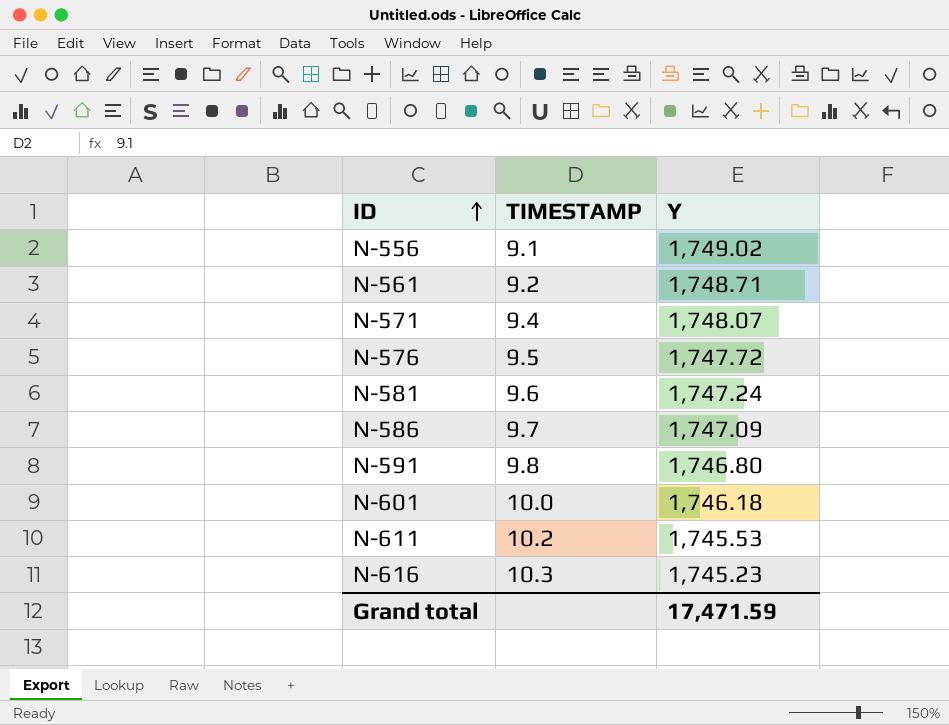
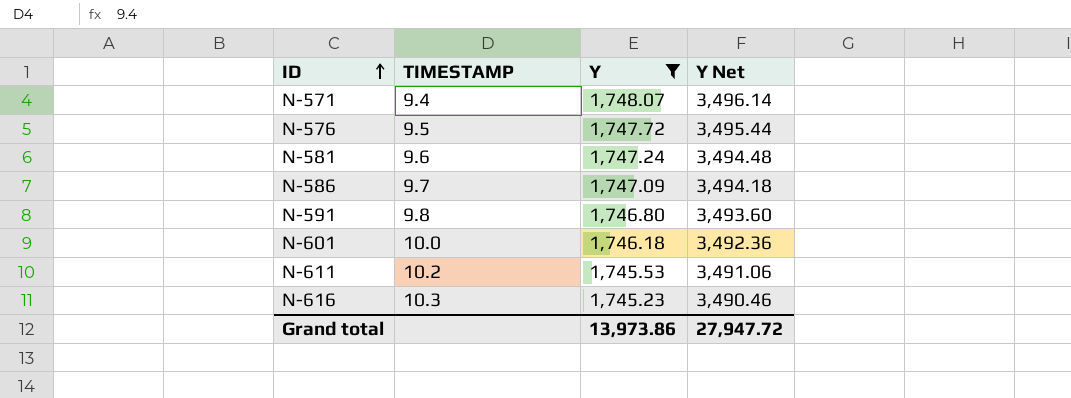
filter: none -> Y <= 1,748.07
column Y Net | formula: none -> [Y] * 2
Grand total | Y: 17,471.59 -> 13,973.86

